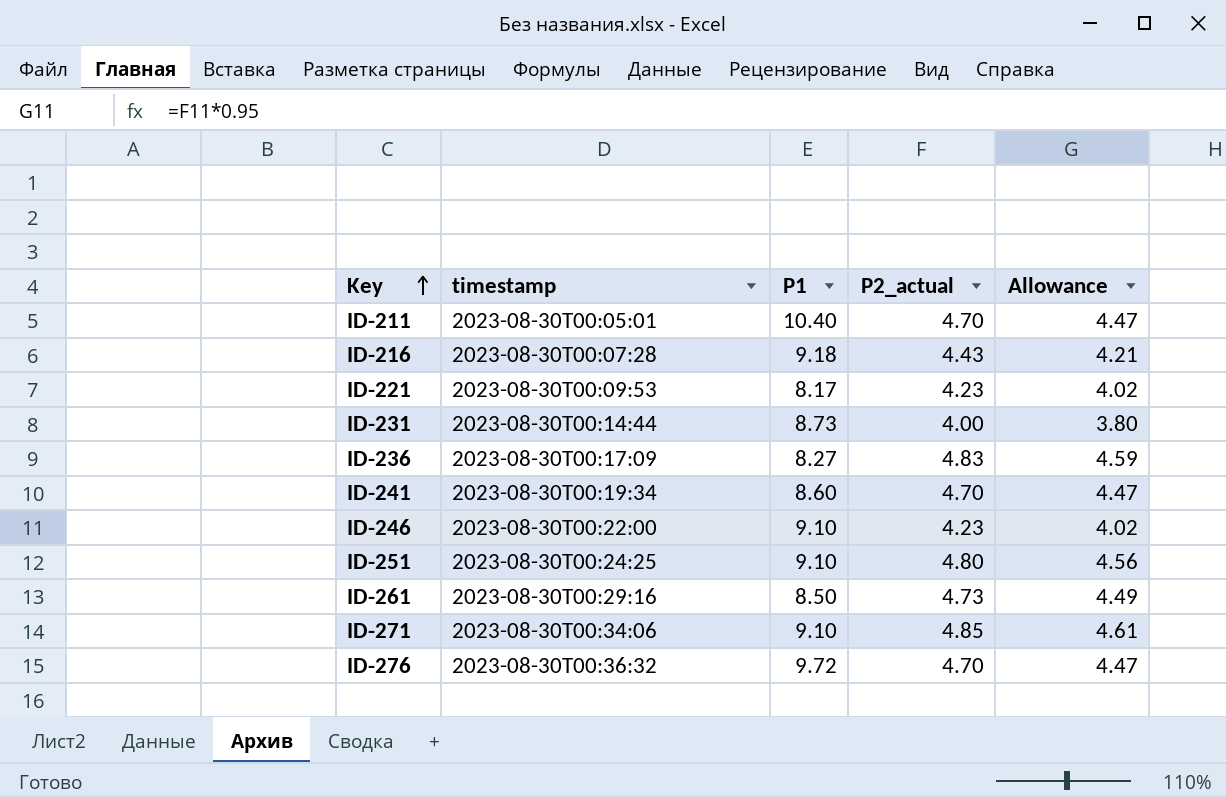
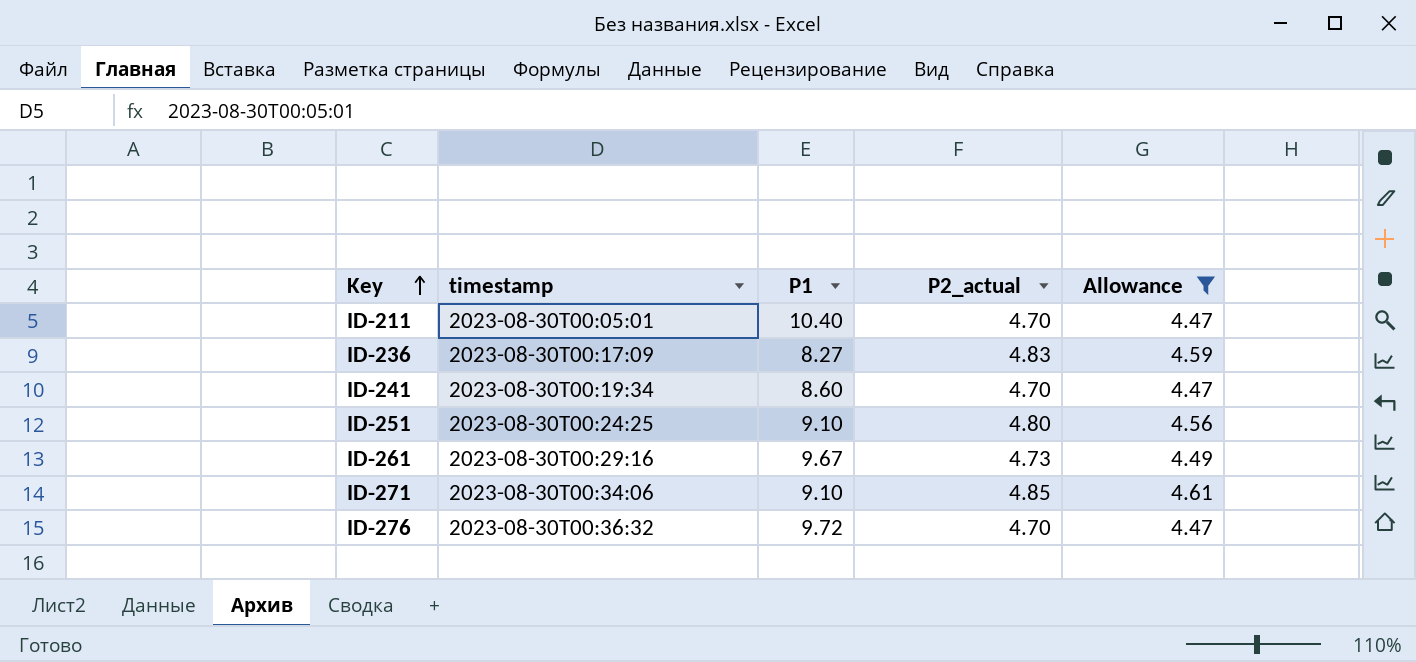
filter: none -> Allowance >= 4.47
ID-261 | P1: 8.50 -> 9.67

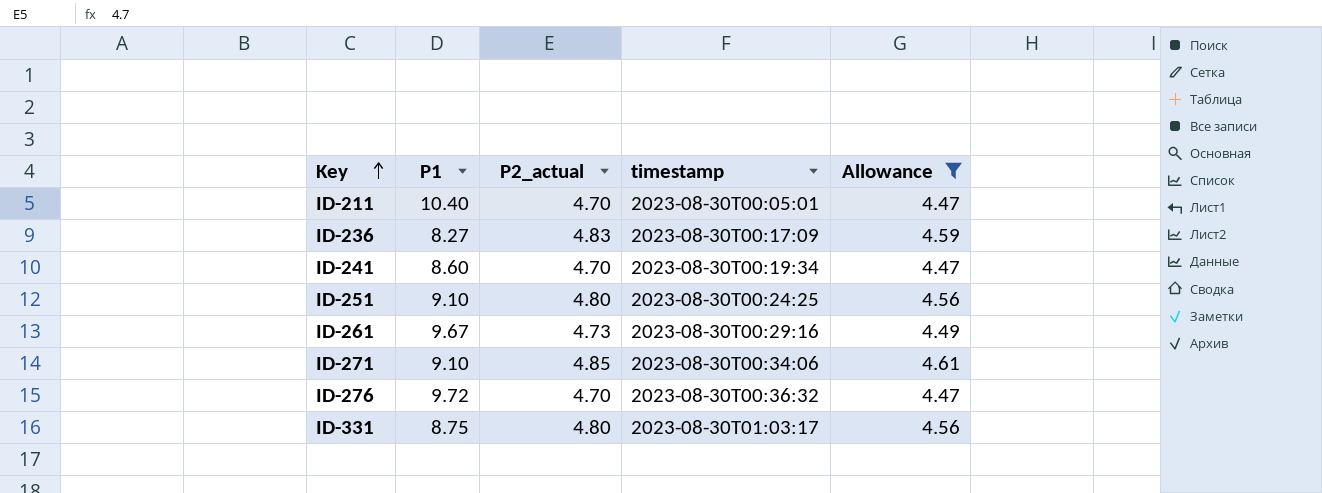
column timestamp | position: 2 -> 4
row ID-331: none -> 8.75 | 4.80 | 2023-08-30T01:03:17 | 4.56

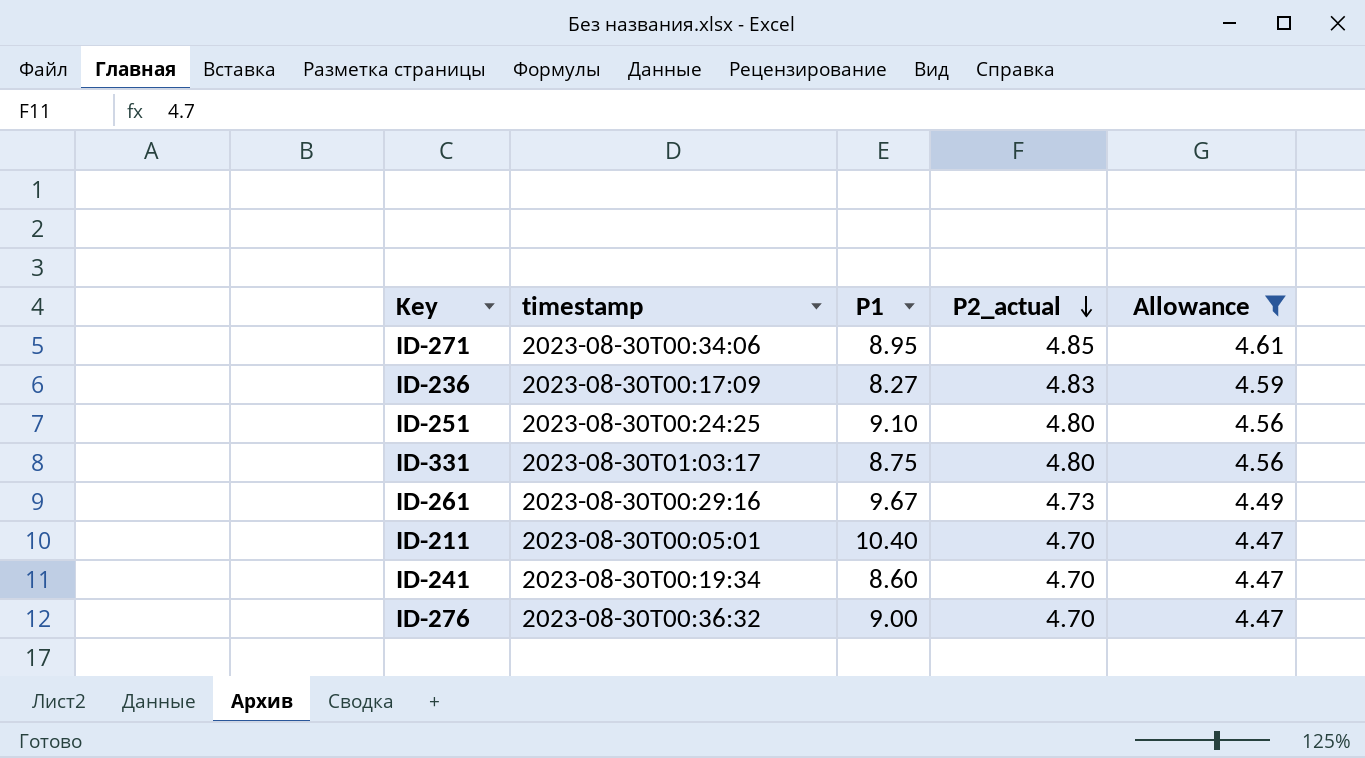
row order: Key ascending -> P2_actual descending
column timestamp | position: 4 -> 2
ID-271 | P1: 9.10 -> 8.95
ID-276 | P1: 9.72 -> 9.00

